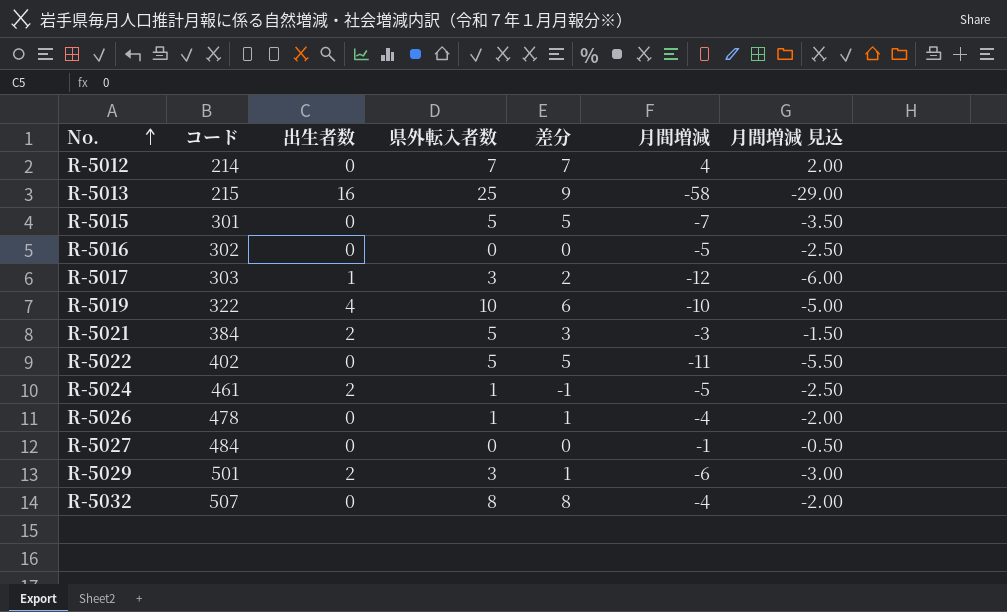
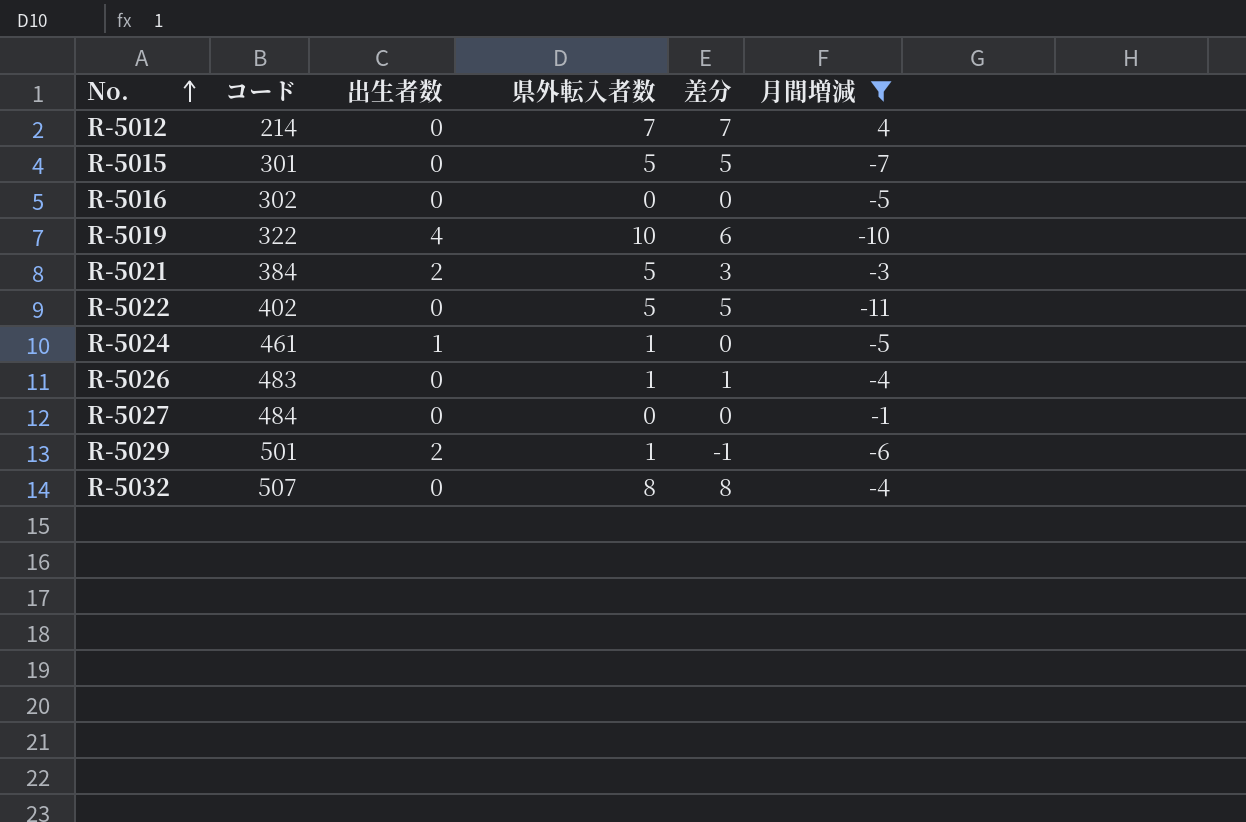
filter: none -> 月間増減 >= -11
column 月間増減 見込 | formula: [月間増減] * 0.5 -> none
R-5024 | 出生者数: 2 -> 1
R-5024 | 差分: -1 -> 0
R-5026 | コード: 478 -> 483
R-5029 | 県外転入者数: 3 -> 1
R-5029 | 差分: 1 -> -1

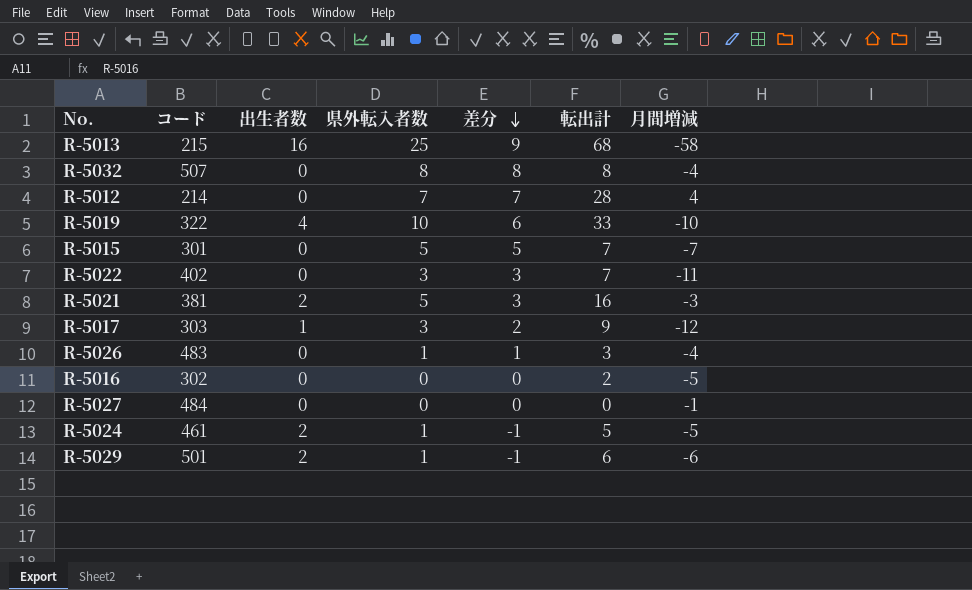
filter: 月間増減 >= -11 -> none
row order: No. ascending -> 差分 descending
column 転出計 | position: none -> 6
R-5022 | 県外転入者数: 5 -> 3
R-5022 | 差分: 5 -> 3
R-5021 | コード: 384 -> 381
R-5024 | 出生者数: 1 -> 2
R-5024 | 差分: 0 -> -1

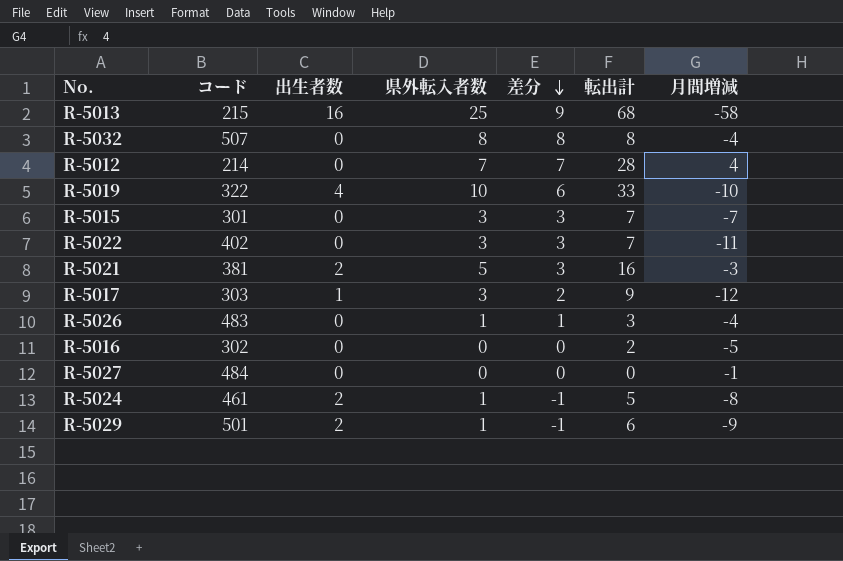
R-5015 | 県外転入者数: 5 -> 3
R-5015 | 差分: 5 -> 3
R-5024 | 月間増減: -5 -> -8
R-5029 | 月間増減: -6 -> -9

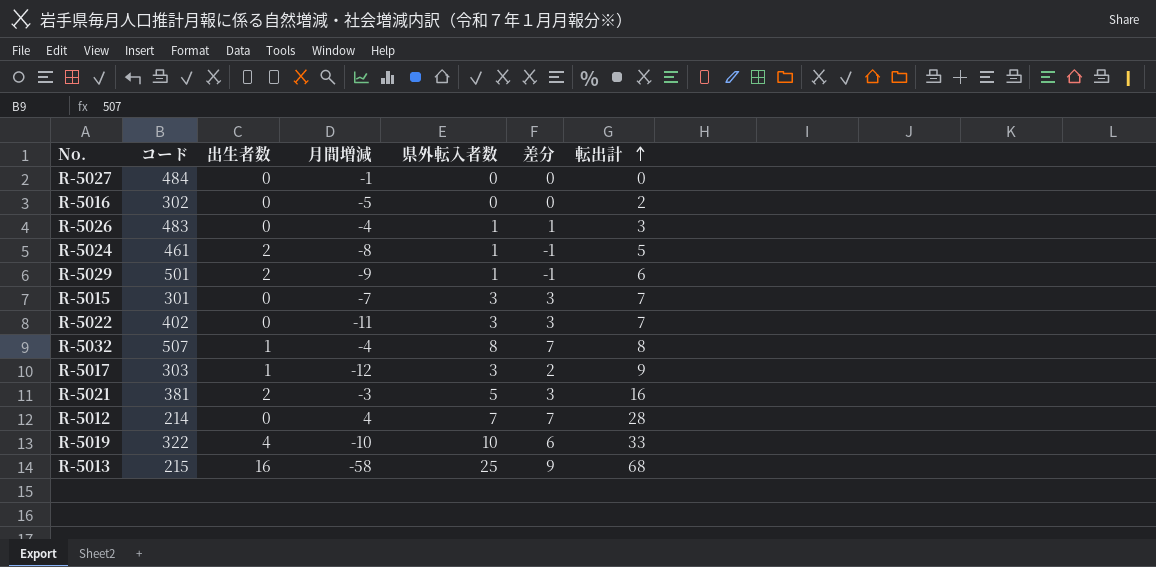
row order: 差分 descending -> 転出計 ascending
column 月間増減 | position: 7 -> 4
R-5032 | 出生者数: 0 -> 1
R-5032 | 差分: 8 -> 7

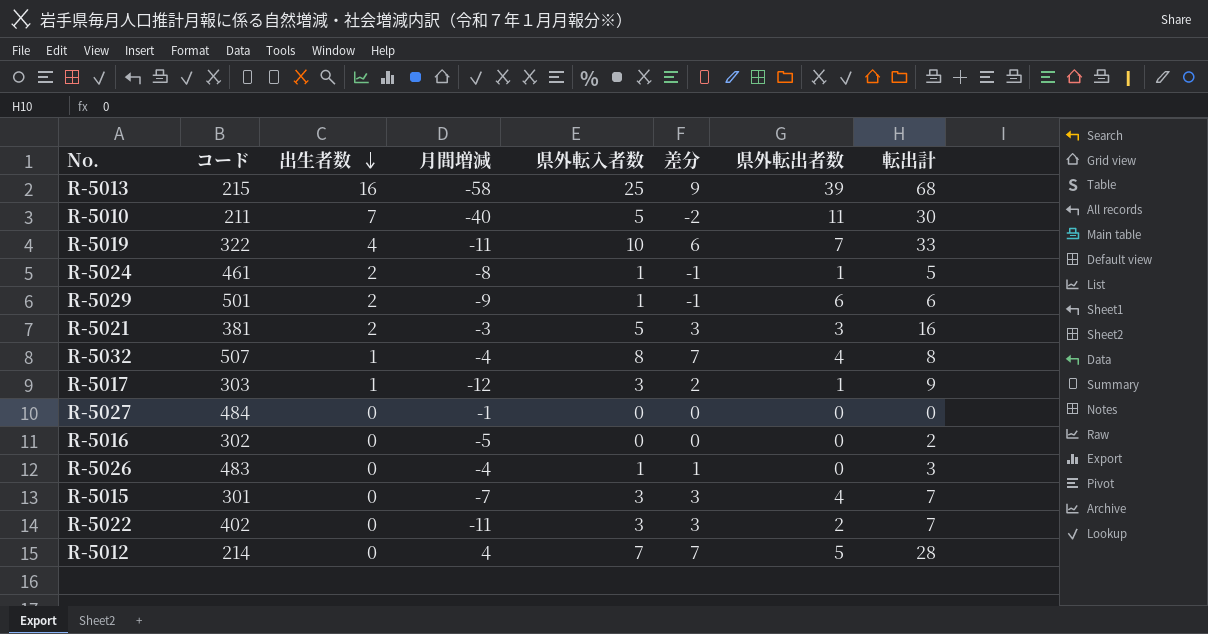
row order: 転出計 ascending -> 出生者数 descending
column 県外転出者数 | position: none -> 7
row R-5010: none -> 211 | 7 | -40 | 5 | -2 | 11 | 30
R-5019 | 月間増減: -10 -> -11

